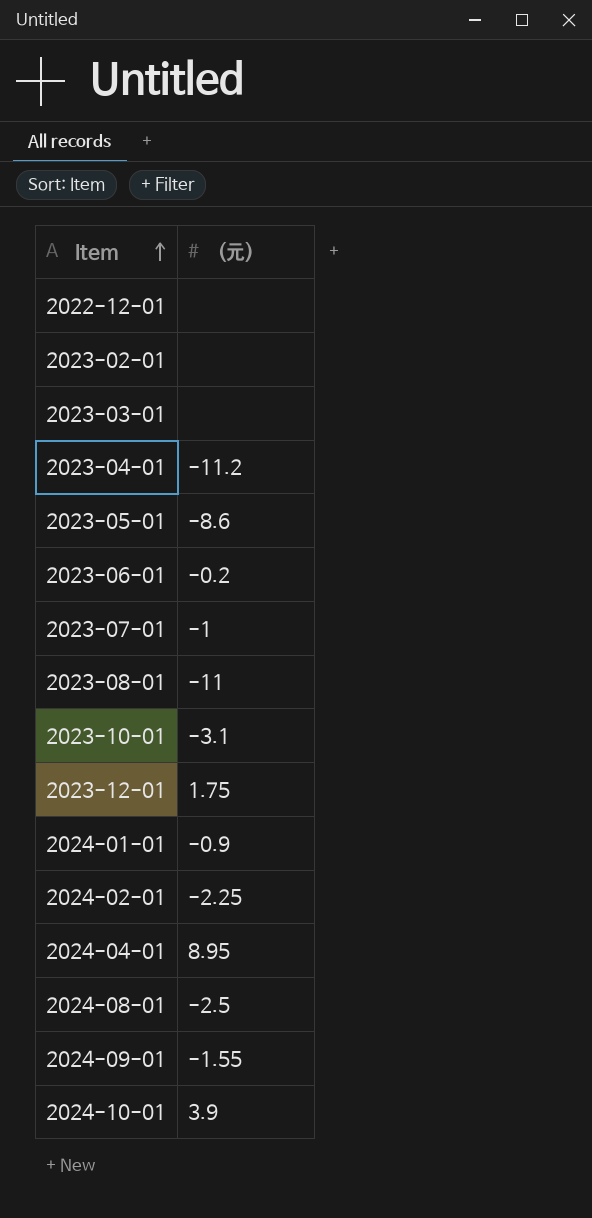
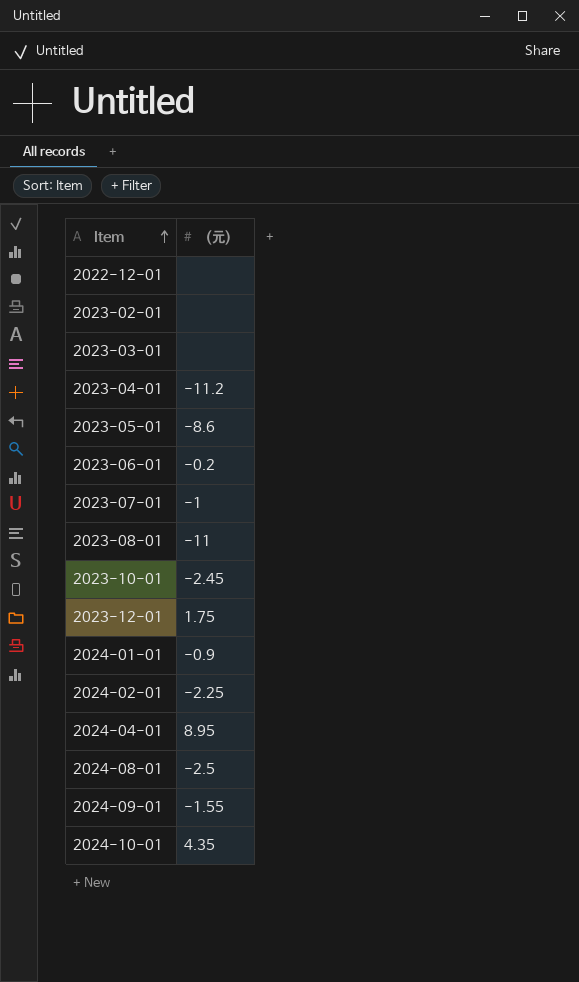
2023-10-01 | (元): -3.1 -> -2.45
2024-10-01 | (元): 3.9 -> 4.35

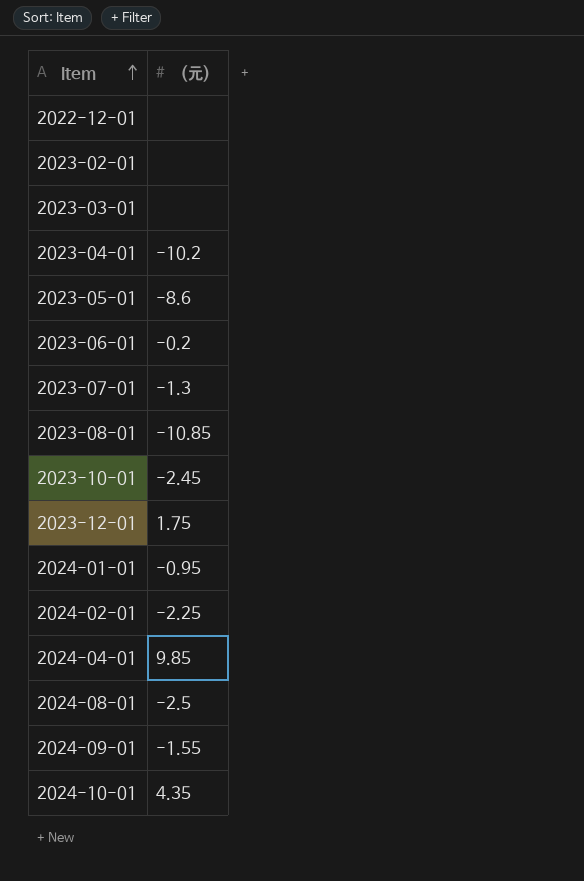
2023-04-01 | (元): -11.2 -> -10.2
2023-07-01 | (元): -1 -> -1.3
2023-08-01 | (元): -11 -> -10.85
2024-01-01 | (元): -0.9 -> -0.95
2024-04-01 | (元): 8.95 -> 9.85

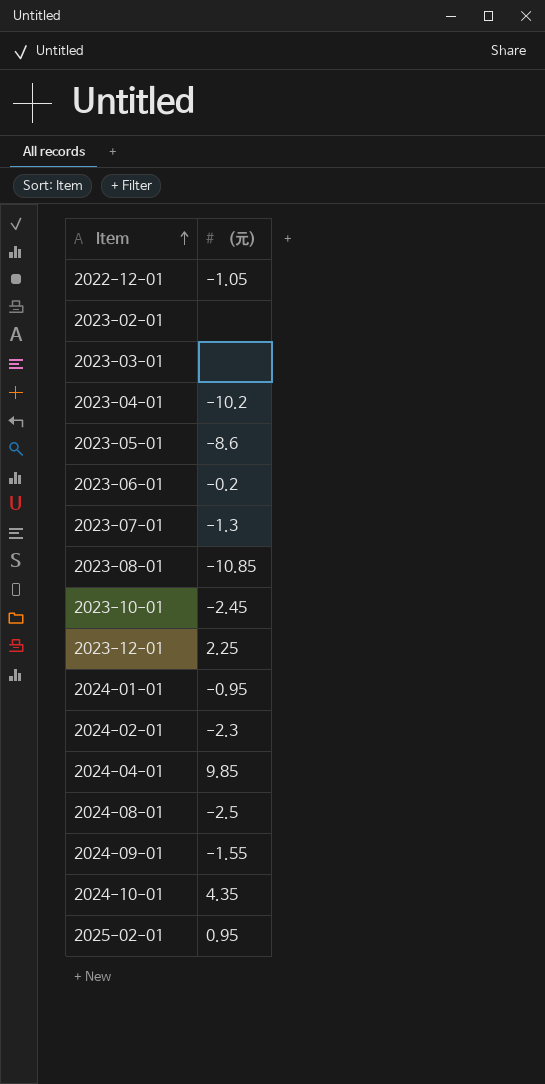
2022-12-01 | (元): none -> -1.05
2023-12-01 | (元): 1.75 -> 2.25
2024-02-01 | (元): -2.25 -> -2.3
row 2025-02-01: none -> 0.95

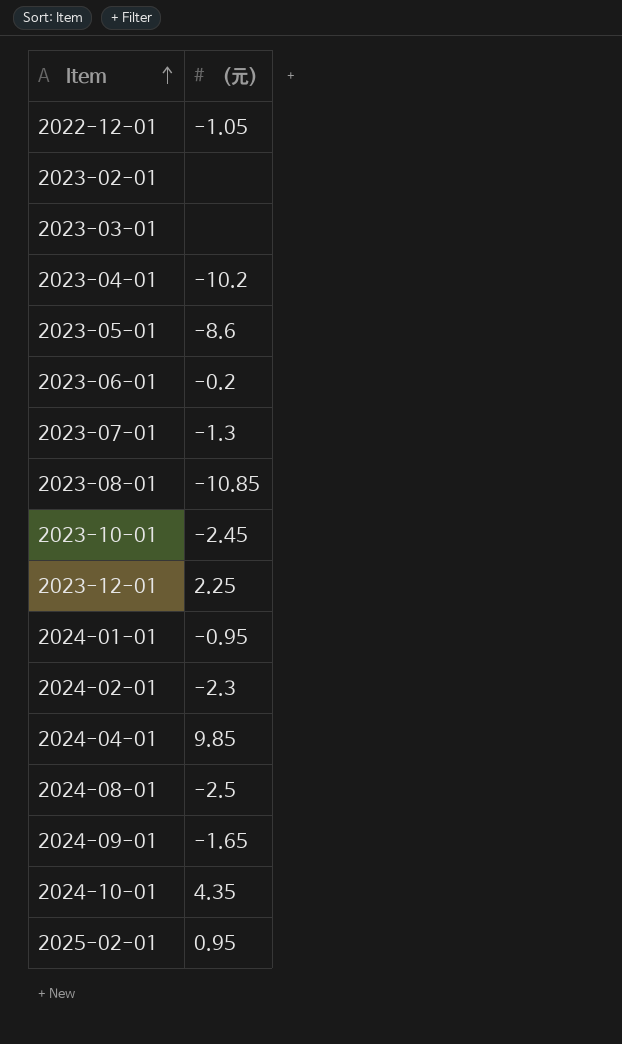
2024-09-01 | (元): -1.55 -> -1.65

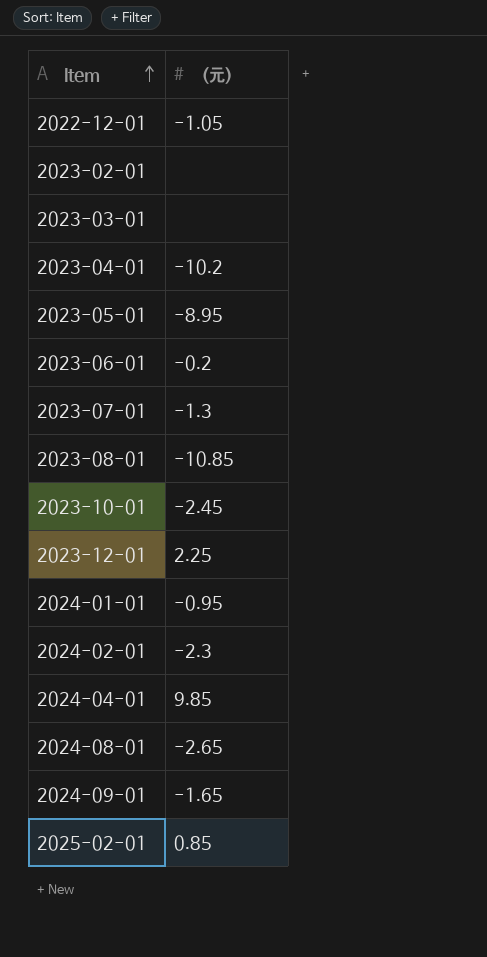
row 2024-10-01: 4.35 -> none
2023-05-01 | (元): -8.6 -> -8.95
2024-08-01 | (元): -2.5 -> -2.65
2025-02-01 | (元): 0.95 -> 0.85

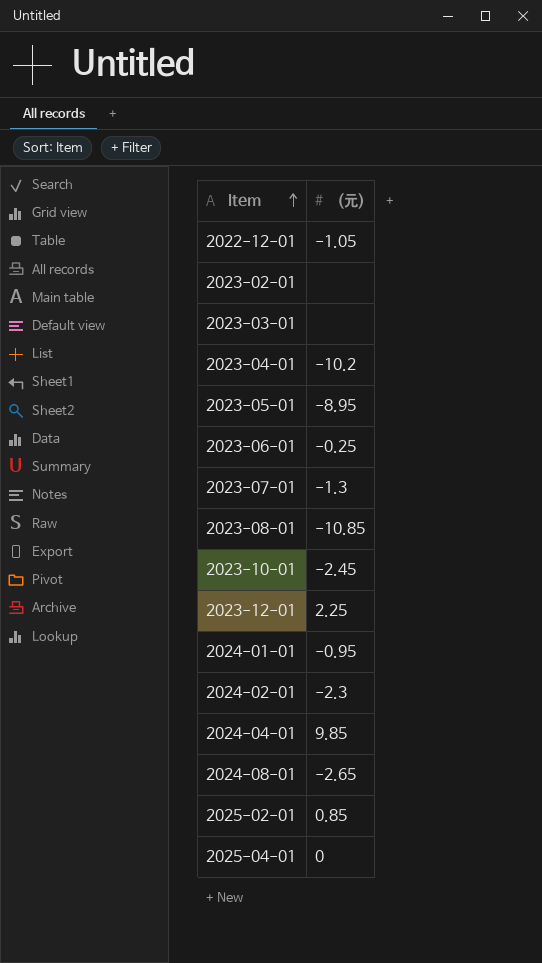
row 2024-09-01: -1.65 -> none
2023-06-01 | (元): -0.2 -> -0.25
row 2025-04-01: none -> 0

